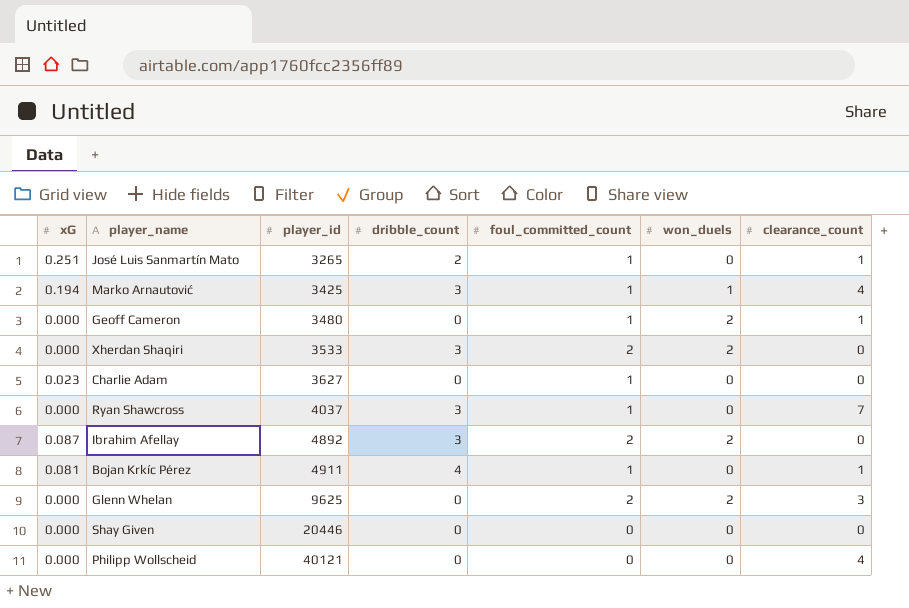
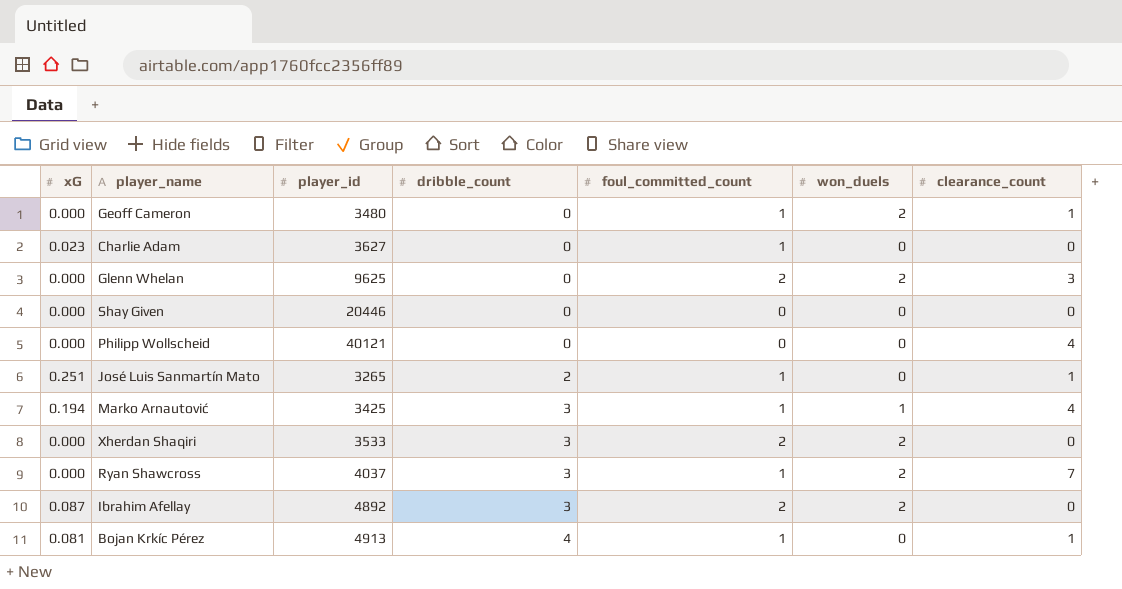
row order: player_id ascending -> dribble_count ascending
Ryan Shawcross | won_duels: 0 -> 2
Bojan Krkíc Pérez | player_id: 4911 -> 4913

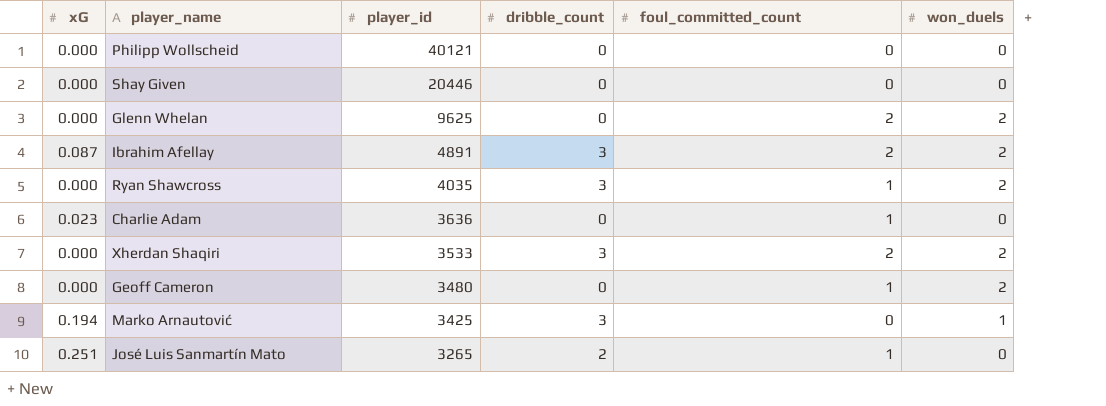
row order: dribble_count ascending -> player_id descending
column clearance_count | position: 7 -> none
row Bojan Krkíc Pérez: 0.081 | 4913 | 4 | 1 | 0 | 1 -> none
Ibrahim Afellay | player_id: 4892 -> 4891
Ryan Shawcross | player_id: 4037 -> 4035
Charlie Adam | player_id: 3627 -> 3636
Marko Arnautović | foul_committed_count: 1 -> 0

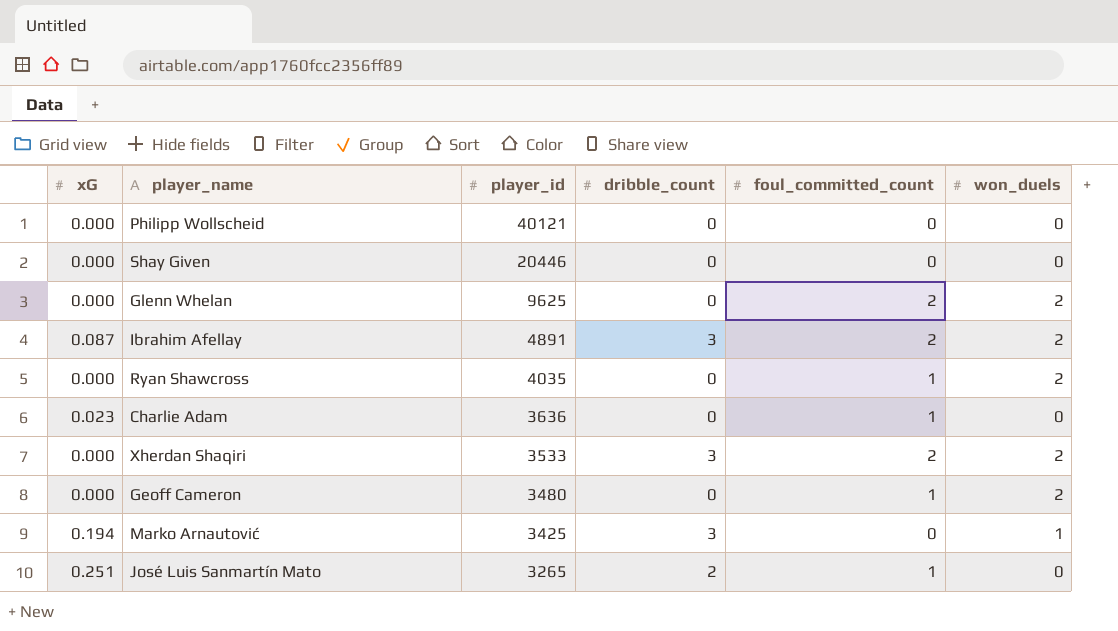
Ryan Shawcross | dribble_count: 3 -> 0

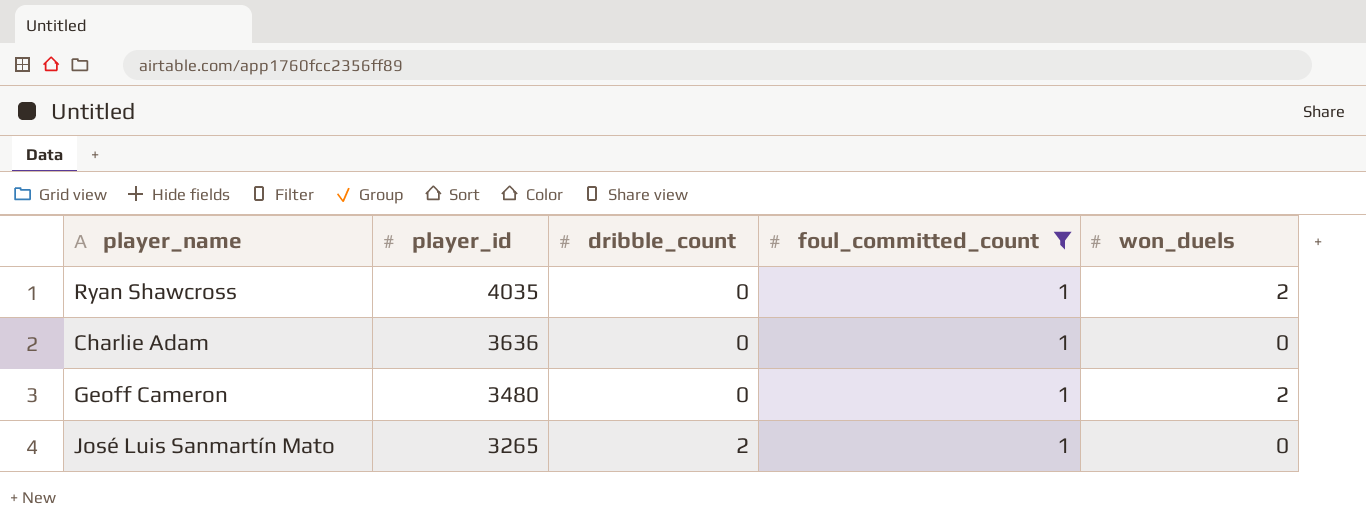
filter: none -> foul_committed_count = 1
column xG | position: 1 -> none

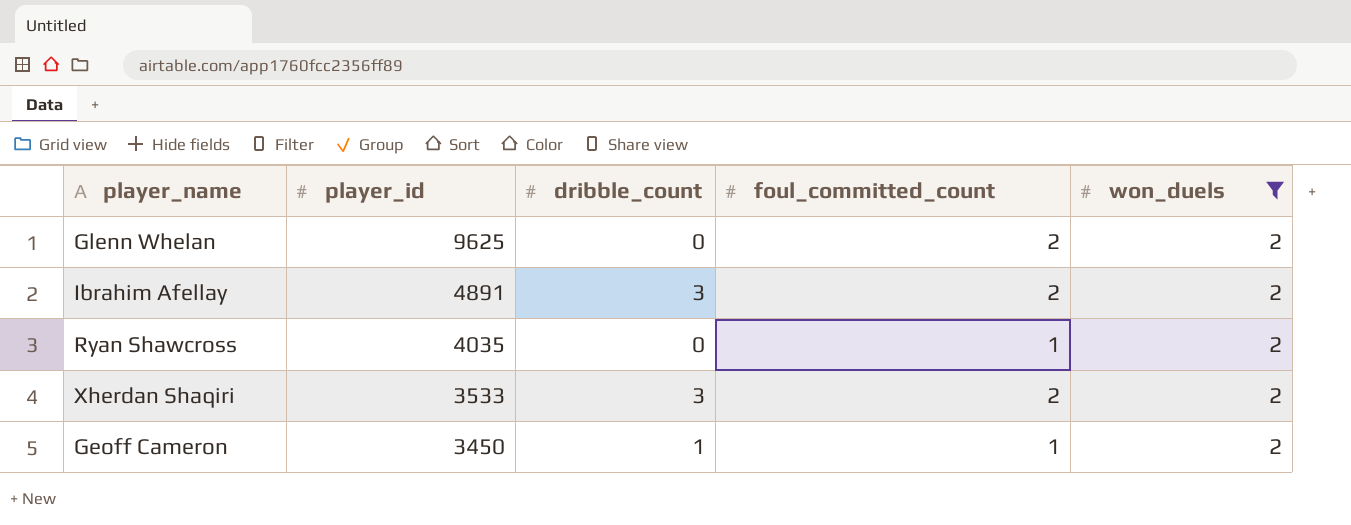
filter: foul_committed_count = 1 -> won_duels = 2
Geoff Cameron | player_id: 3480 -> 3450
Geoff Cameron | dribble_count: 0 -> 1

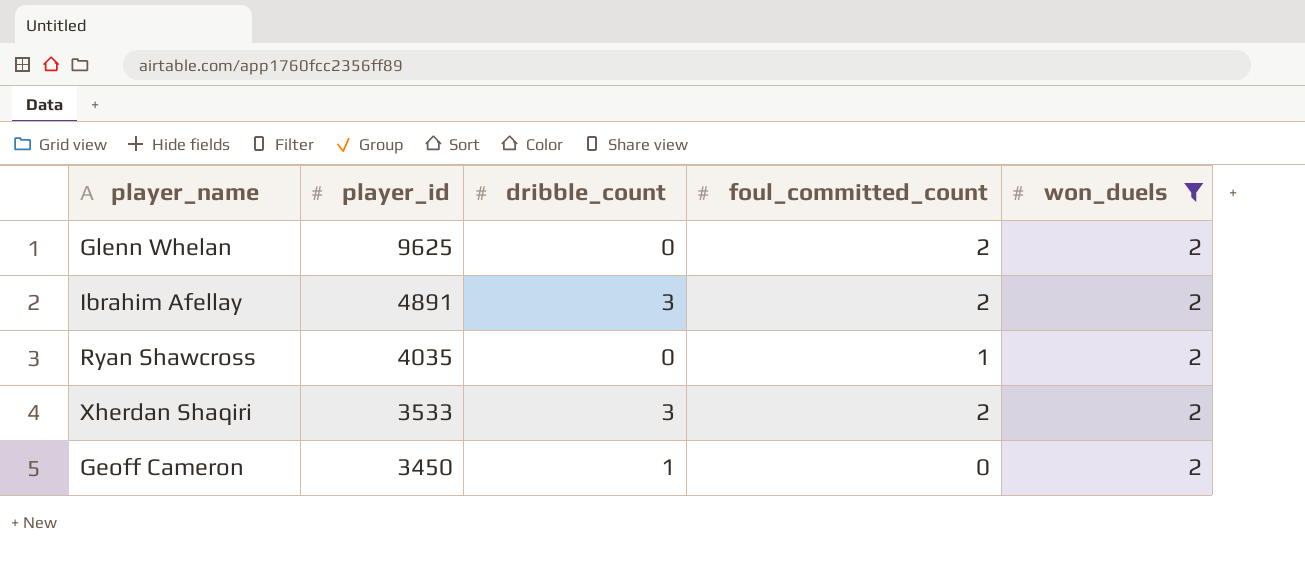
Geoff Cameron | foul_committed_count: 1 -> 0

